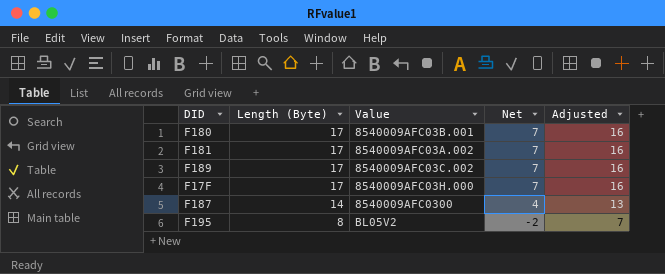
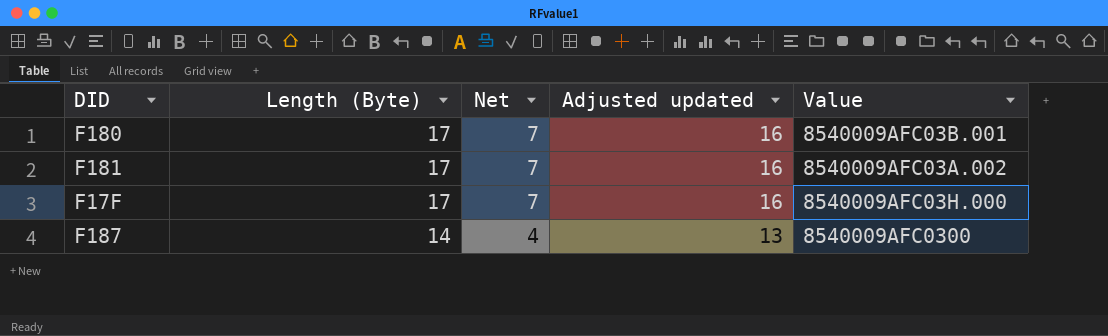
column name: Adjusted -> Adjusted updated
column Value | position: 3 -> 5
row F189: 17 | 8540009AFC03C.002 | 7 | 16 -> none
row F195: 8 | BL05V2 | -2 | 7 -> none

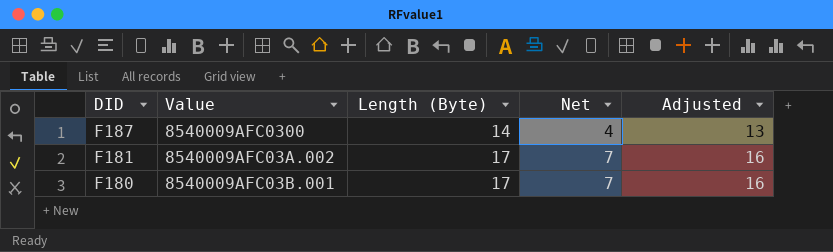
row order: Length (Byte) descending -> DID descending
column Value | position: 5 -> 2
column name: Adjusted updated -> Adjusted
row F17F: 17 | 7 | 16 | 8540009AFC03H.000 -> none

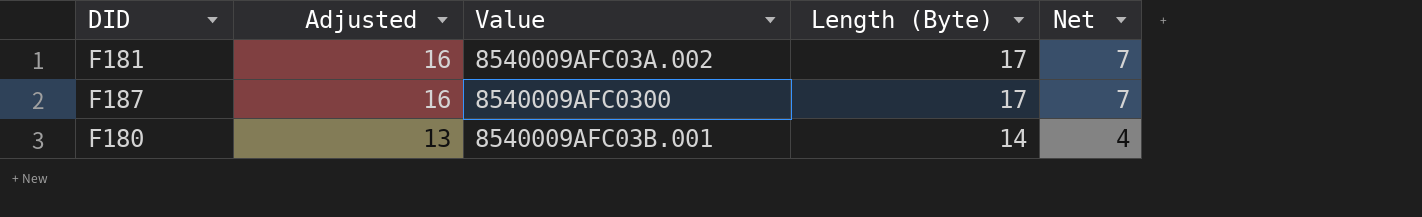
row order: DID descending -> Adjusted descending
column Adjusted | position: 5 -> 2
F187 | Adjusted: 13 -> 16
F187 | Length (Byte): 14 -> 17
F187 | Net: 4 -> 7
F180 | Adjusted: 16 -> 13
F180 | Length (Byte): 17 -> 14
F180 | Net: 7 -> 4

